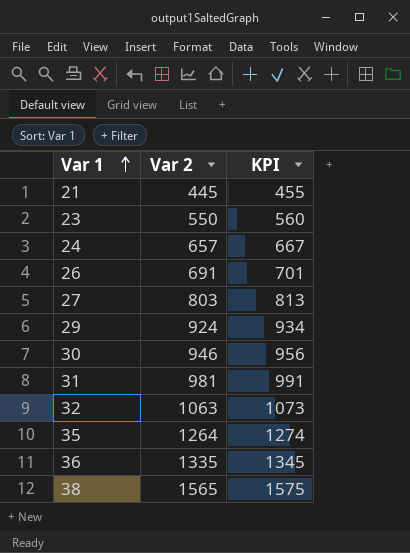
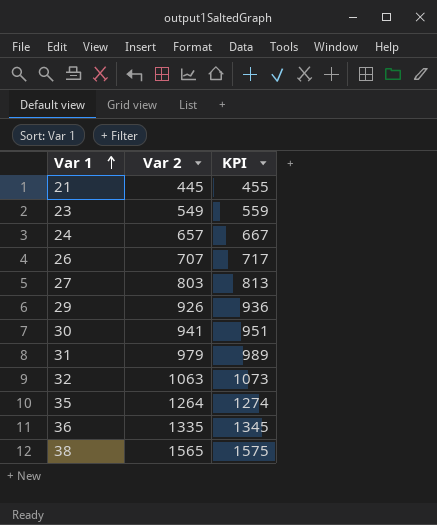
23 | Var 2: 550 -> 549
23 | KPI: 560 -> 559
26 | Var 2: 691 -> 707
26 | KPI: 701 -> 717
29 | Var 2: 924 -> 926
29 | KPI: 934 -> 936
30 | Var 2: 946 -> 941
30 | KPI: 956 -> 951
31 | Var 2: 981 -> 979
31 | KPI: 991 -> 989

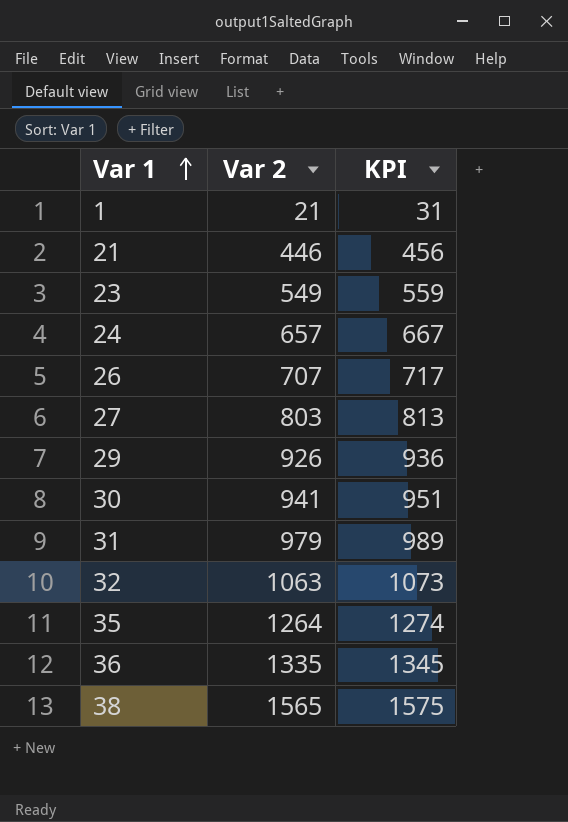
row 1: none -> 21 | 31
21 | Var 2: 445 -> 446
21 | KPI: 455 -> 456

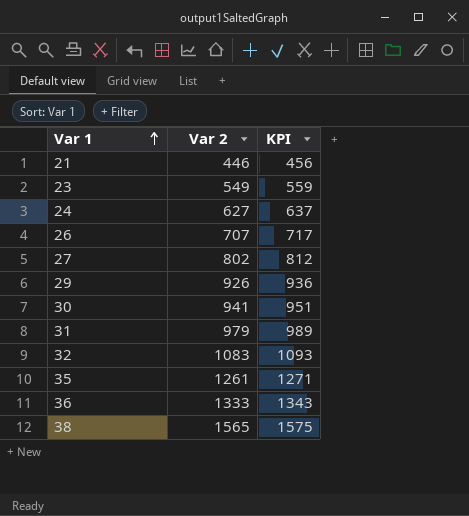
row 1: 21 | 31 -> none
24 | Var 2: 657 -> 627
24 | KPI: 667 -> 637
27 | Var 2: 803 -> 802
27 | KPI: 813 -> 812
32 | Var 2: 1063 -> 1083
32 | KPI: 1073 -> 1093
35 | Var 2: 1264 -> 1261
35 | KPI: 1274 -> 1271
36 | Var 2: 1335 -> 1333
36 | KPI: 1345 -> 1343

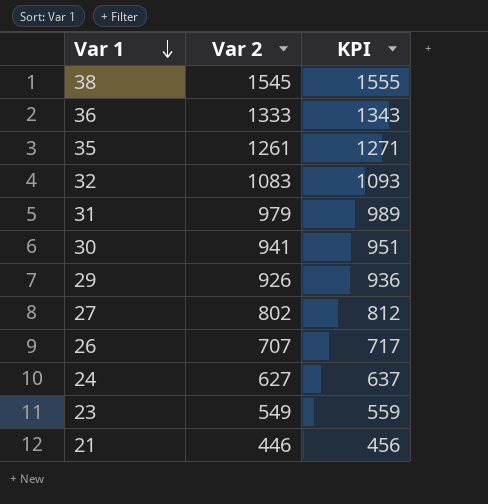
row order: Var 1 ascending -> Var 1 descending
38 | Var 2: 1565 -> 1545
38 | KPI: 1575 -> 1555

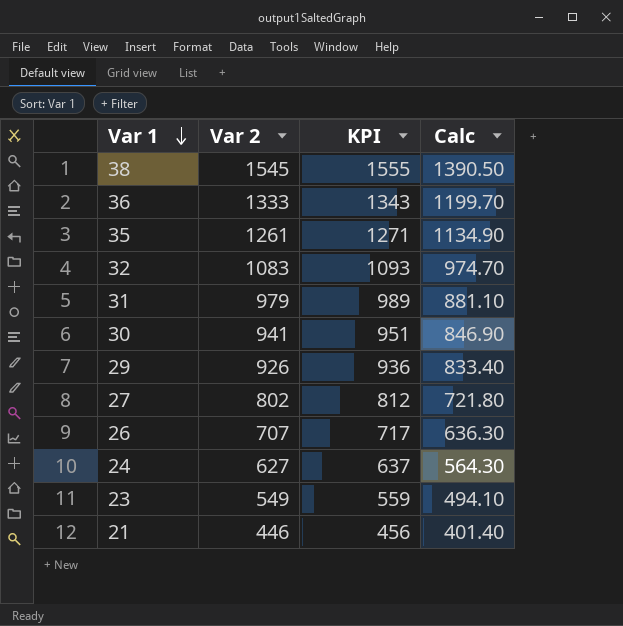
column Calc | formula: none -> [Var 2] * 0.9

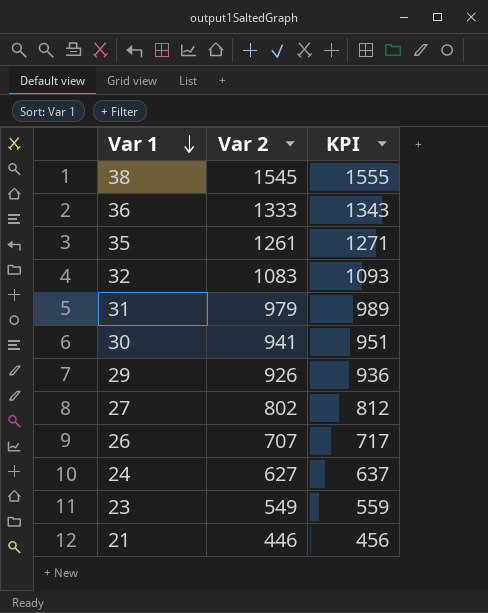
column Calc | formula: [Var 2] * 0.9 -> none

